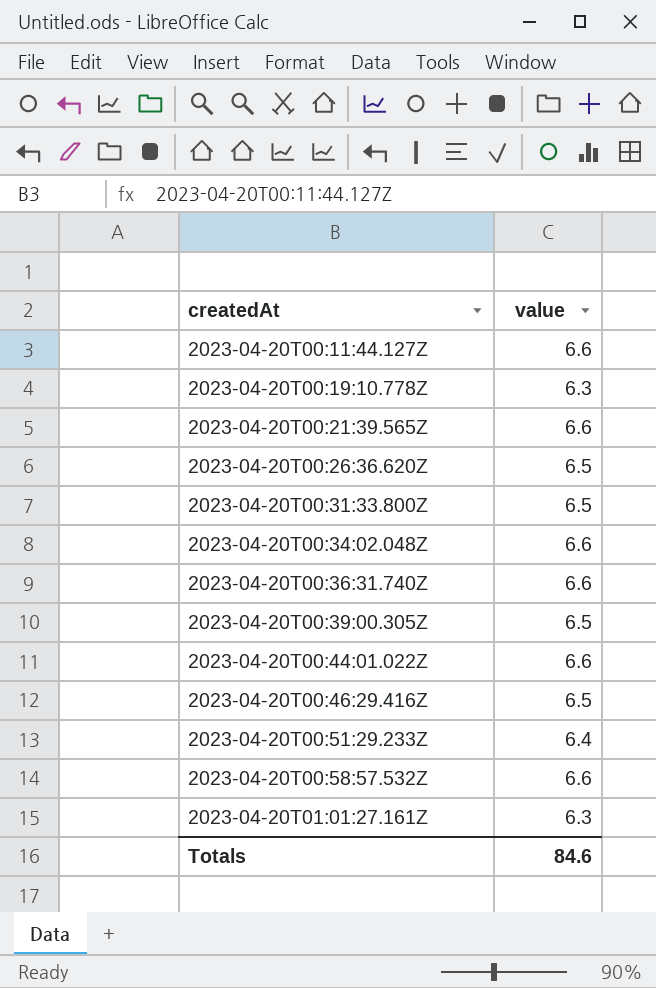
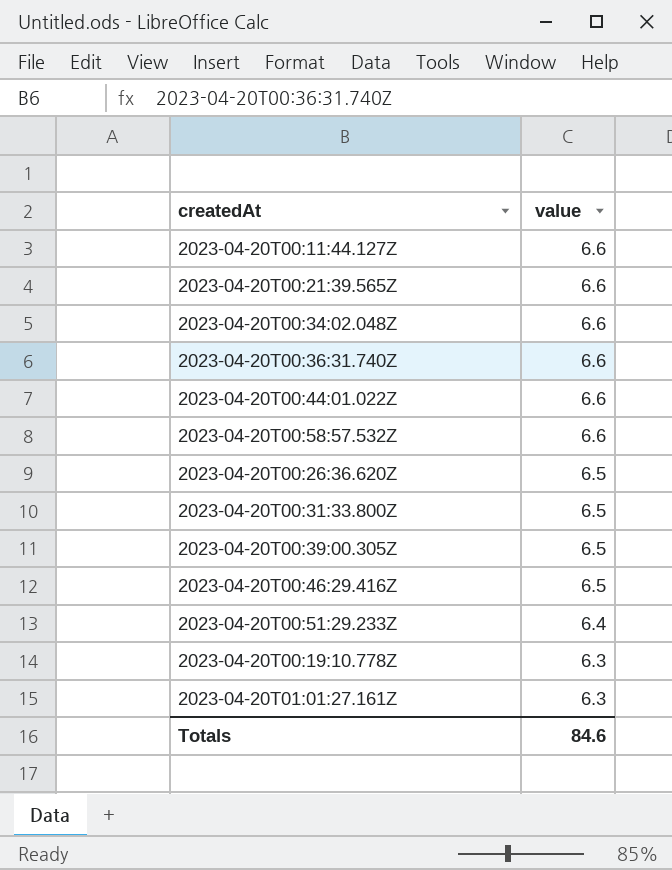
row order: createdAt ascending -> value descending

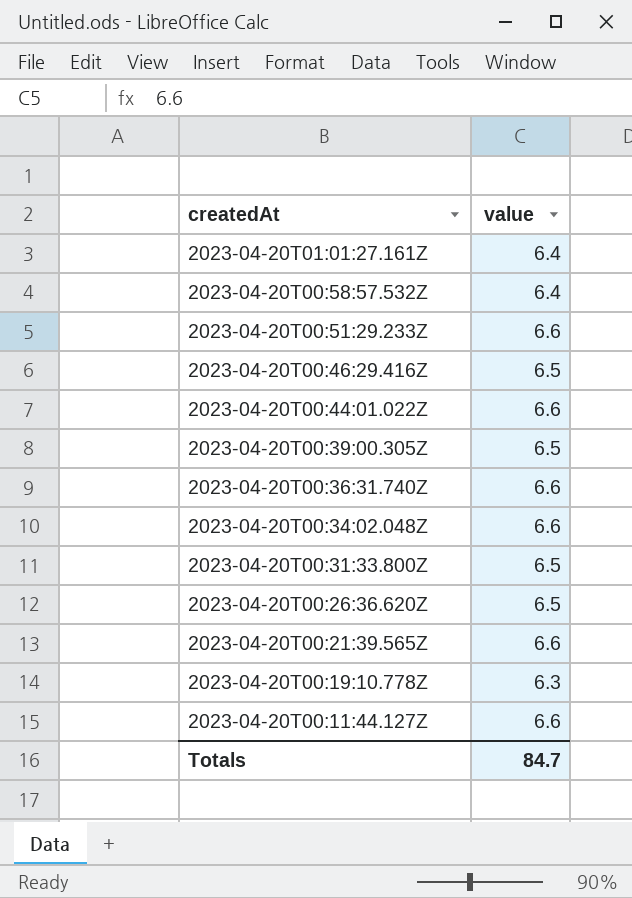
row order: value descending -> createdAt descending
2023-04-20T01:01:27.161Z | value: 6.3 -> 6.4
2023-04-20T00:58:57.532Z | value: 6.6 -> 6.4
2023-04-20T00:51:29.233Z | value: 6.4 -> 6.6
Totals | value: 84.6 -> 84.7

